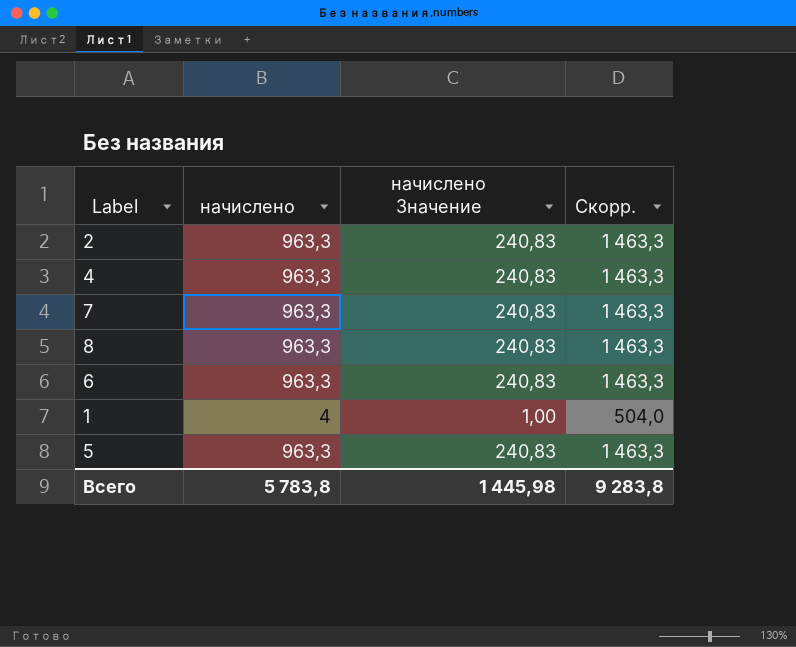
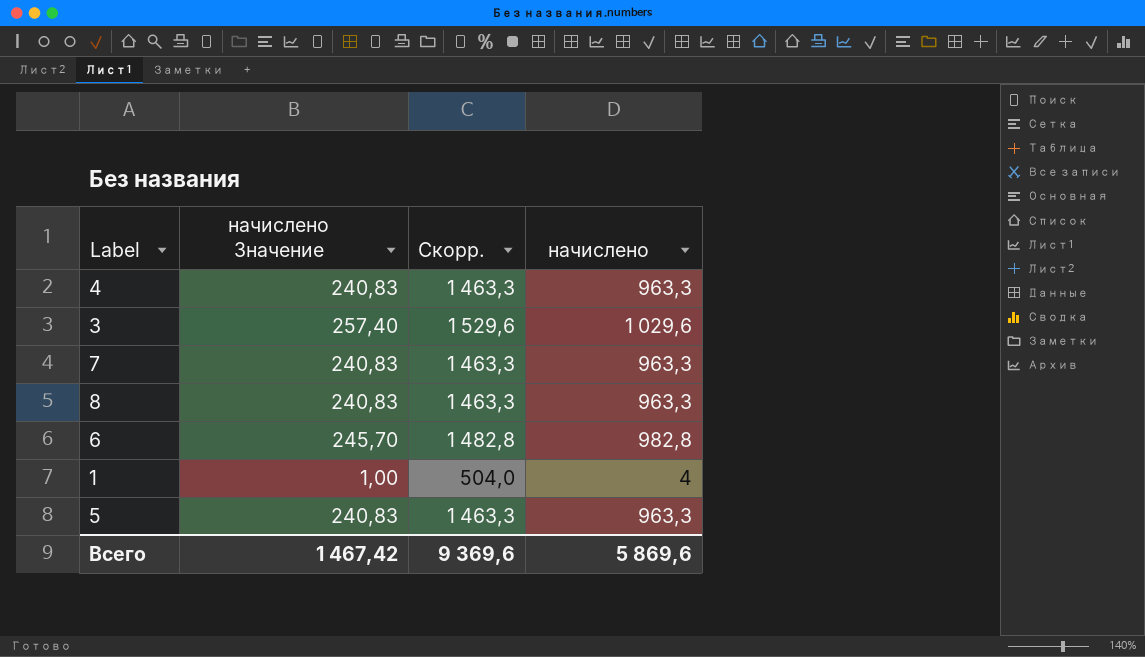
column начислено | position: 2 -> 4
row 2: 963,3 | 240,83 | 1 463,3 -> none
row 3: none -> 257,40 | 1 529,6 | 1 029,6
6 | начислено Значение: 240,83 -> 245,70
6 | Скорр.: 1 463,3 -> 1 482,8
6 | начислено: 963,3 -> 982,8
Всего | начислено Значение: 1 445,98 -> 1 467,42
Всего | Скорр.: 9 283,8 -> 9 369,6
Всего | начислено: 5 783,8 -> 5 869,6

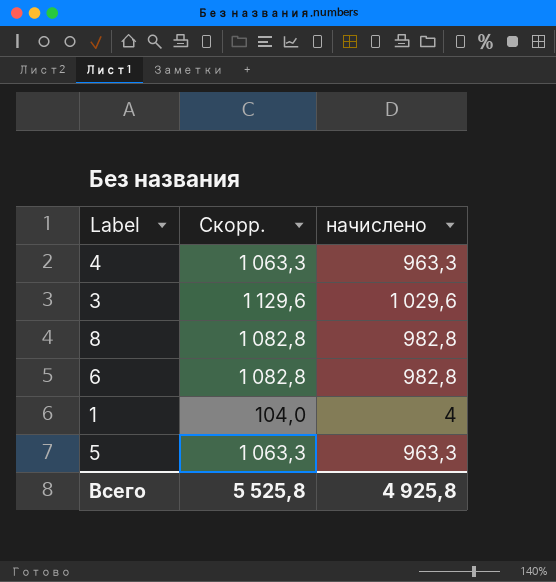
column начислено Значение | formula: [начислено] * 0,25 -> none
column Скорр. | formula: [начислено] + 500 -> [начислено] + 100
row 7: 240,83 | 1 463,3 | 963,3 -> none
8 | начислено: 963,3 -> 982,8
Всего | Скорр.: 9 369,6 -> 5 525,8
Всего | начислено: 5 869,6 -> 4 925,8

